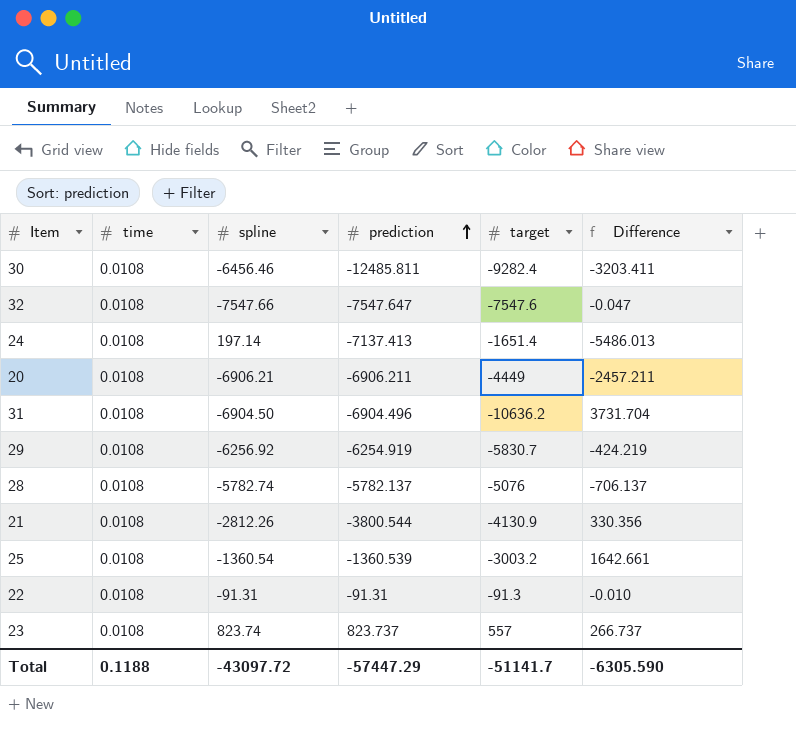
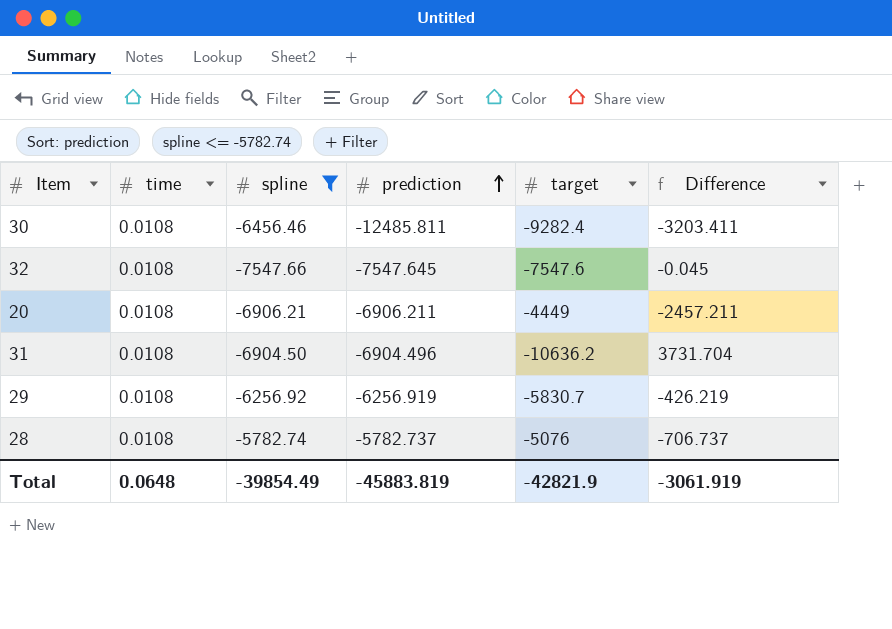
filter: none -> spline <= -5782.74
32 | prediction: -7547.647 -> -7547.645
32 | Difference: -0.047 -> -0.045
29 | prediction: -6254.919 -> -6256.919
29 | Difference: -424.219 -> -426.219
28 | prediction: -5782.137 -> -5782.737
28 | Difference: -706.137 -> -706.737
Total | time: 0.1188 -> 0.0648
Total | spline: -43097.72 -> -39854.49
Total | prediction: -57447.29 -> -45883.819
Total | target: -51141.7 -> -42821.9
Total | Difference: -6305.590 -> -3061.919

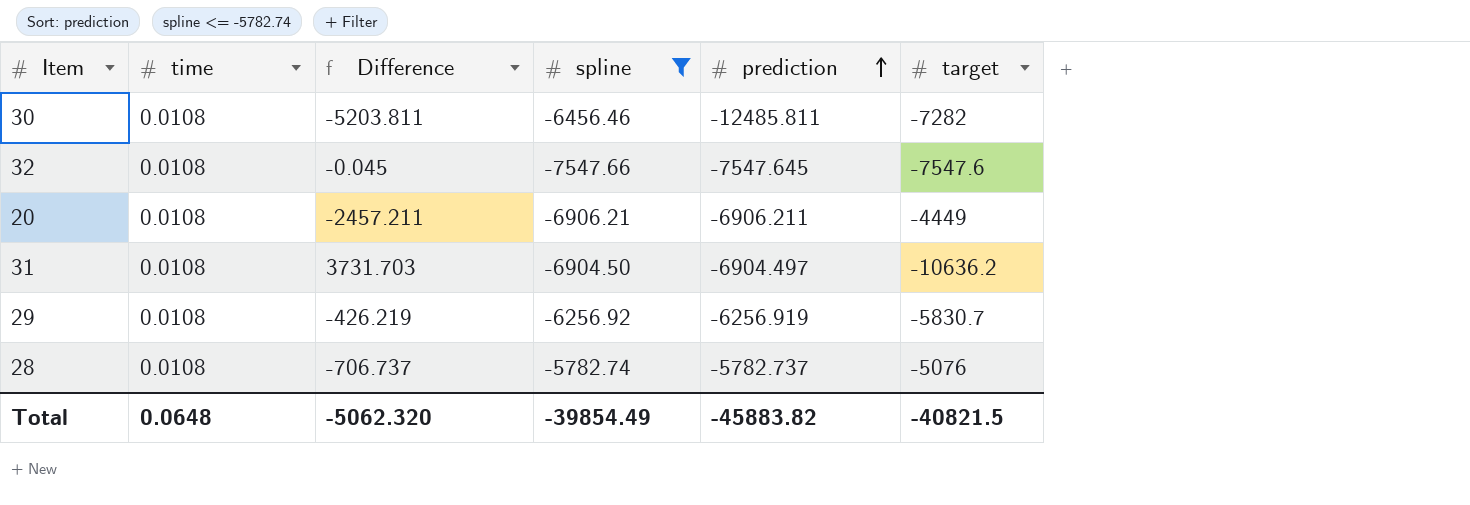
column Difference | position: 6 -> 3
30 | Difference: -3203.411 -> -5203.811
30 | target: -9282.4 -> -7282
31 | Difference: 3731.704 -> 3731.703
31 | prediction: -6904.496 -> -6904.497
Total | Difference: -3061.919 -> -5062.320
Total | prediction: -45883.819 -> -45883.82
Total | target: -42821.9 -> -40821.5

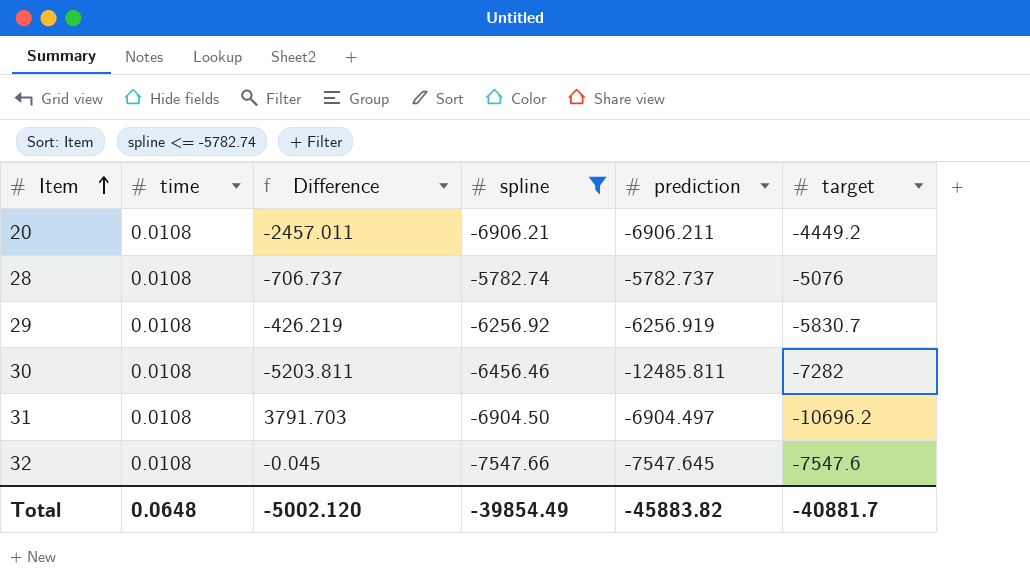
row order: prediction ascending -> Item ascending
20 | Difference: -2457.211 -> -2457.011
20 | target: -4449 -> -4449.2
31 | Difference: 3731.703 -> 3791.703
31 | target: -10636.2 -> -10696.2
Total | Difference: -5062.320 -> -5002.120
Total | target: -40821.5 -> -40881.7

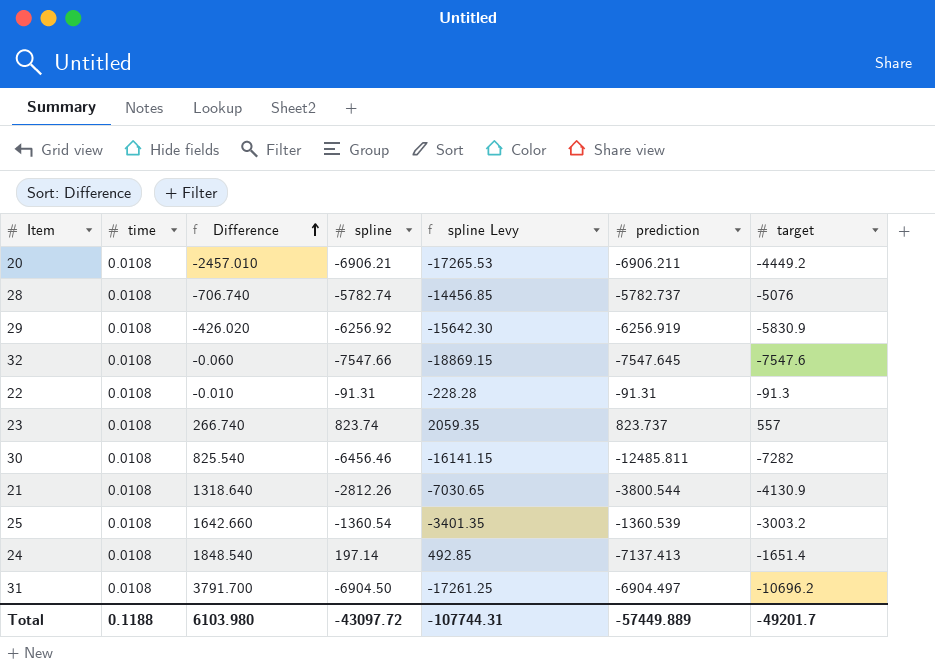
filter: spline <= -5782.74 -> none
row order: Item ascending -> Difference ascending
column Difference | formula: [prediction] - [target] -> [spline] - [target]
column spline Levy | formula: none -> [spline] * 2.5
29 | target: -5830.7 -> -5830.9
Total | time: 0.0648 -> 0.1188
Total | Difference: -5002.120 -> 6103.980
Total | spline: -39854.49 -> -43097.72
Total | prediction: -45883.82 -> -57449.889
Total | target: -40881.7 -> -49201.7

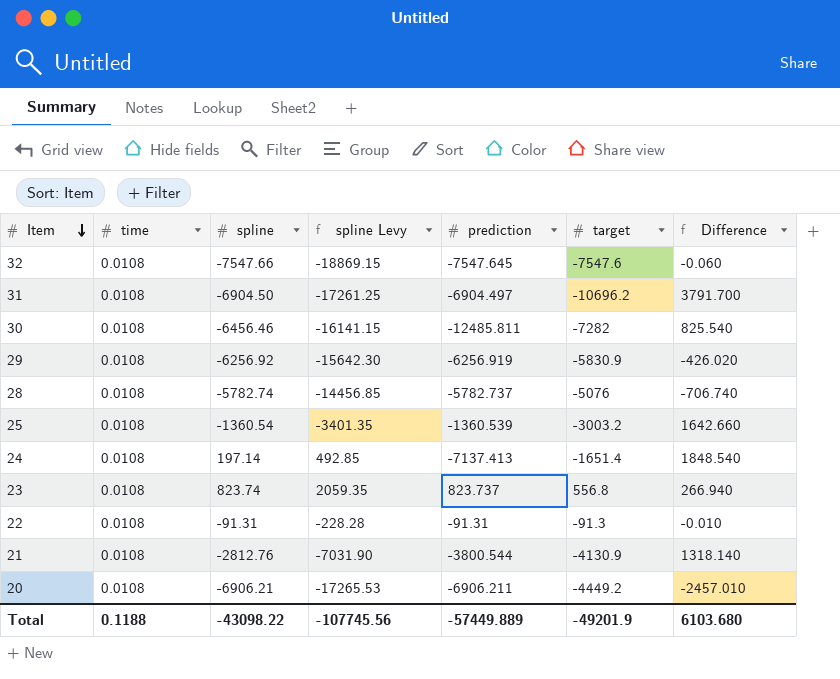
row order: Difference ascending -> Item descending
column Difference | position: 3 -> 7
23 | target: 557 -> 556.8
23 | Difference: 266.740 -> 266.940
21 | spline: -2812.26 -> -2812.76
21 | spline Levy: -7030.65 -> -7031.90
21 | Difference: 1318.640 -> 1318.140
Total | spline: -43097.72 -> -43098.22
Total | spline Levy: -107744.31 -> -107745.56
Total | target: -49201.7 -> -49201.9
Total | Difference: 6103.980 -> 6103.680

